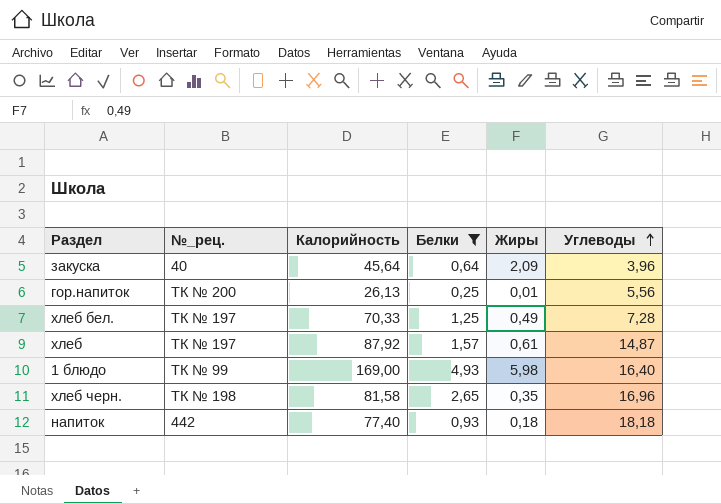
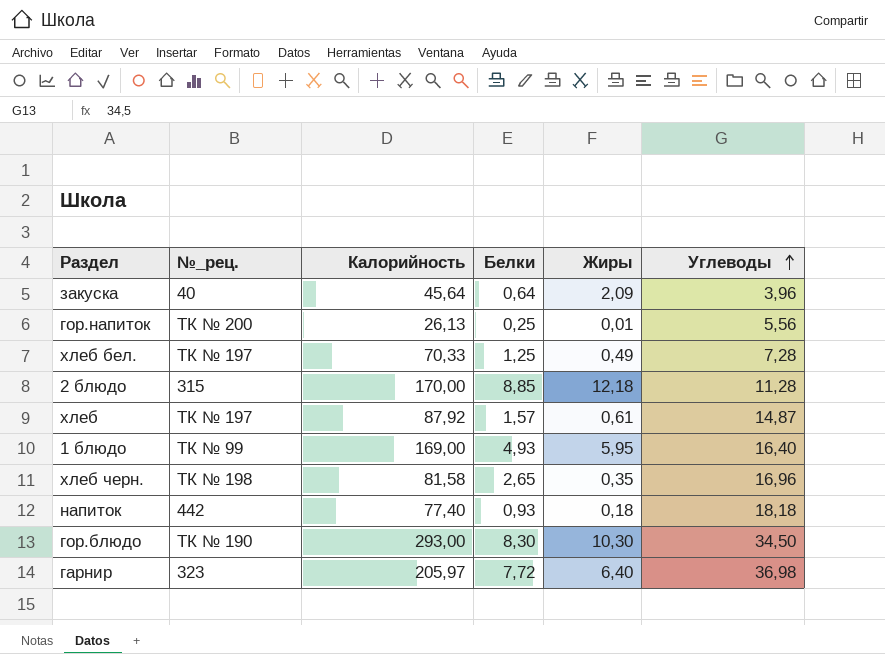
filter: Белки <= 4,93 -> none
1 блюдо | Жиры: 5,98 -> 5,95

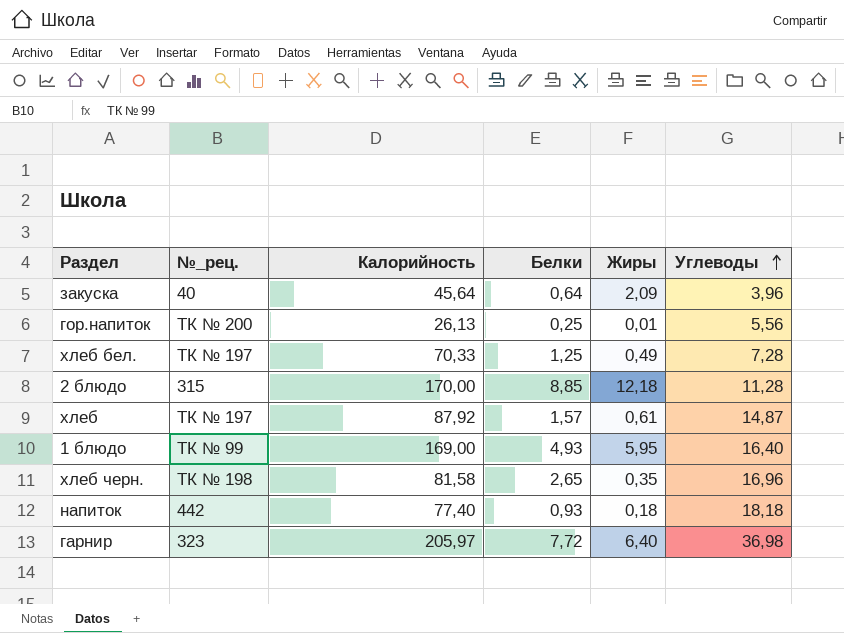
row гор.блюдо: ТК № 190 | 293,00 | 8,30 | 10,30 | 34,50 -> none

